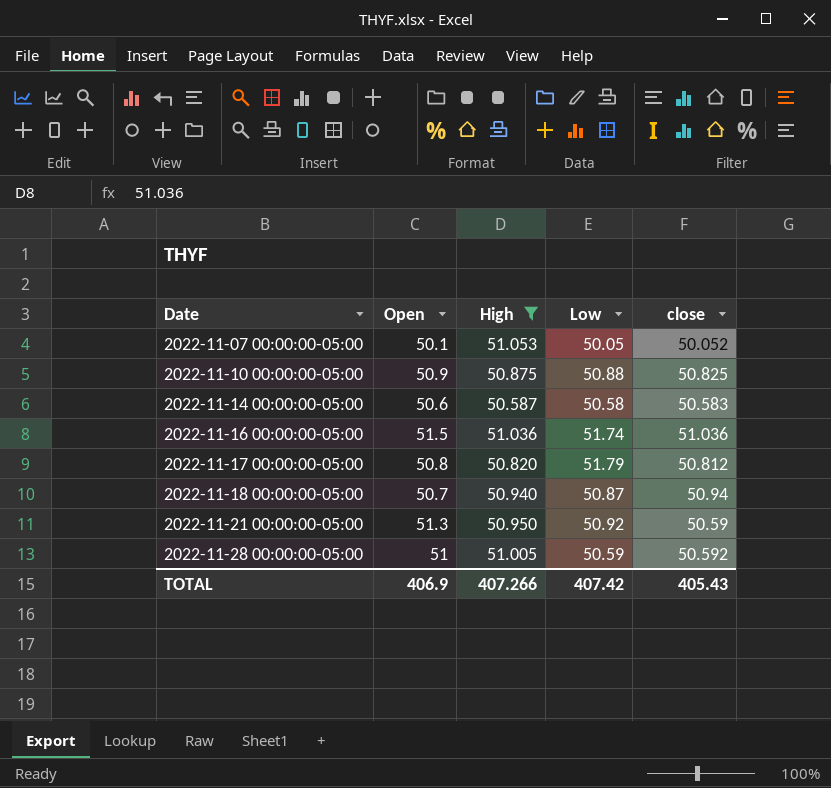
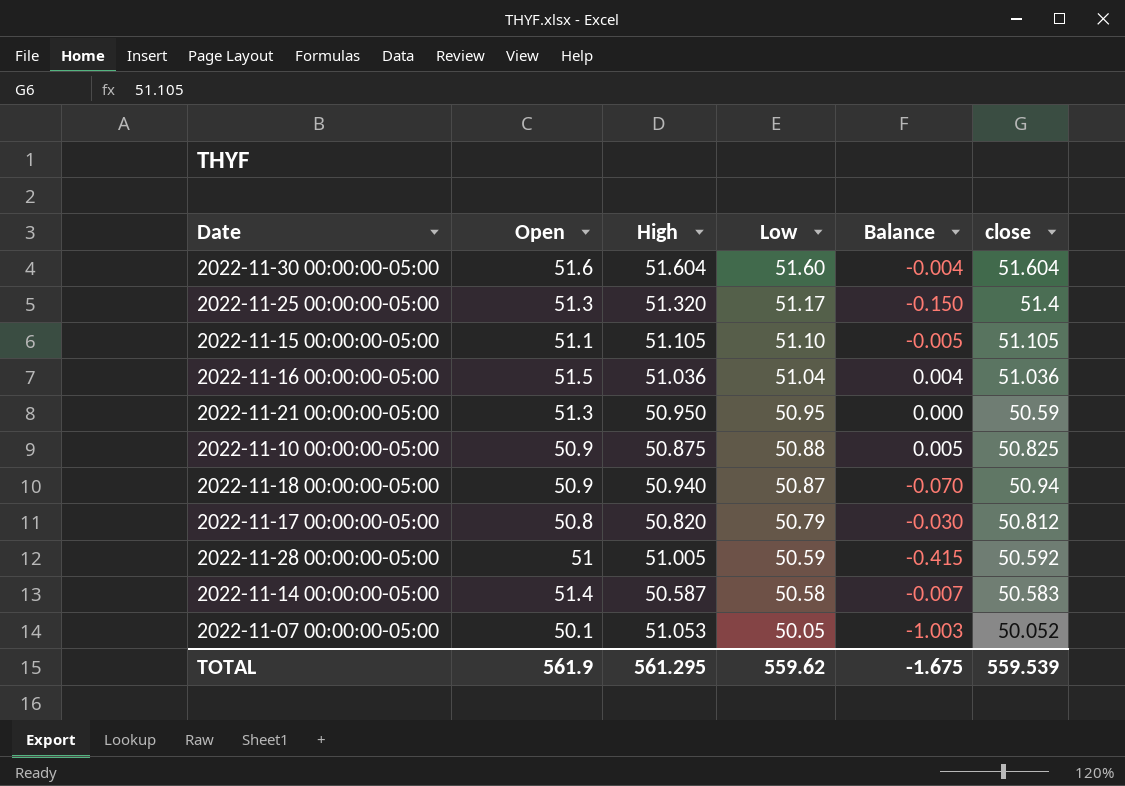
filter: High <= 51.053 -> none
row order: Date ascending -> Low descending
column Balance | formula: none -> [Low] - [High]
2022-11-16 00:00:00-05:00 | Low: 51.74 -> 51.04
2022-11-21 00:00:00-05:00 | Low: 50.92 -> 50.95
2022-11-18 00:00:00-05:00 | Open: 50.7 -> 50.9
2022-11-17 00:00:00-05:00 | Low: 51.79 -> 50.79
2022-11-14 00:00:00-05:00 | Open: 50.6 -> 51.4
TOTAL | Open: 406.9 -> 561.9
TOTAL | High: 407.266 -> 561.295
TOTAL | Low: 407.42 -> 559.62
TOTAL | close: 405.43 -> 559.539

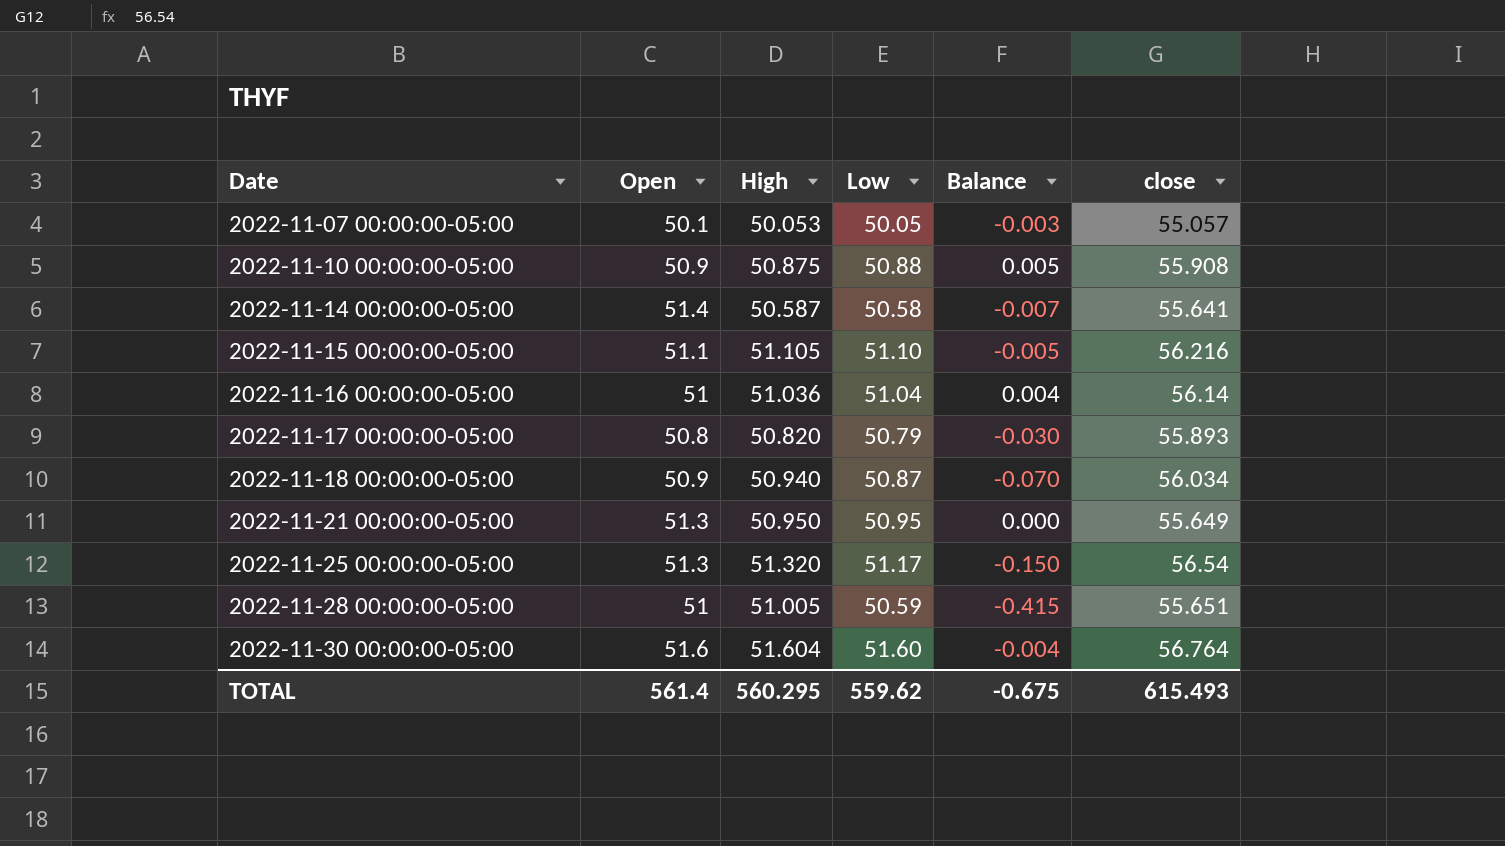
row order: Low descending -> Date ascending
2022-11-07 00:00:00-05:00 | High: 51.053 -> 50.053
2022-11-07 00:00:00-05:00 | Balance: -1.003 -> -0.003
2022-11-07 00:00:00-05:00 | close: 50.052 -> 55.057
2022-11-10 00:00:00-05:00 | close: 50.825 -> 55.908
2022-11-14 00:00:00-05:00 | close: 50.583 -> 55.641
2022-11-15 00:00:00-05:00 | close: 51.105 -> 56.216
2022-11-16 00:00:00-05:00 | Open: 51.5 -> 51
2022-11-16 00:00:00-05:00 | close: 51.036 -> 56.14
2022-11-17 00:00:00-05:00 | close: 50.812 -> 55.893
2022-11-18 00:00:00-05:00 | close: 50.94 -> 56.034
2022-11-21 00:00:00-05:00 | close: 50.59 -> 55.649
2022-11-25 00:00:00-05:00 | close: 51.4 -> 56.54
2022-11-28 00:00:00-05:00 | close: 50.592 -> 55.651
2022-11-30 00:00:00-05:00 | close: 51.604 -> 56.764
TOTAL | Open: 561.9 -> 561.4
TOTAL | High: 561.295 -> 560.295
TOTAL | Balance: -1.675 -> -0.675
TOTAL | close: 559.539 -> 615.493

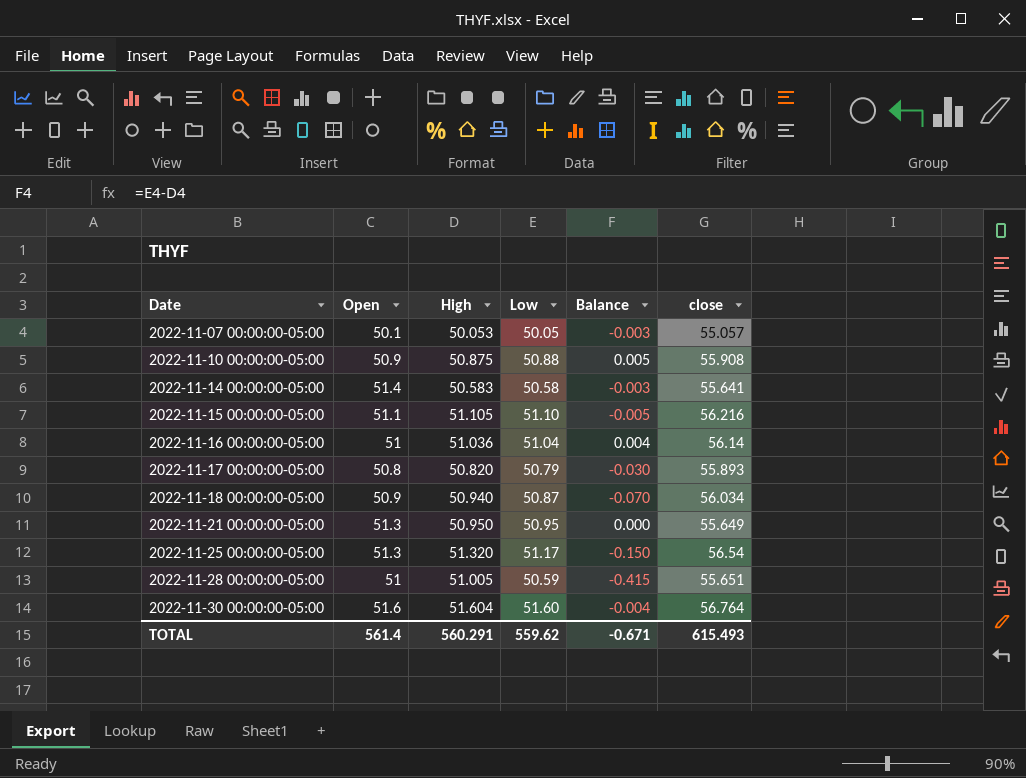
2022-11-14 00:00:00-05:00 | High: 50.587 -> 50.583
2022-11-14 00:00:00-05:00 | Balance: -0.007 -> -0.003
TOTAL | High: 560.295 -> 560.291
TOTAL | Balance: -0.675 -> -0.671

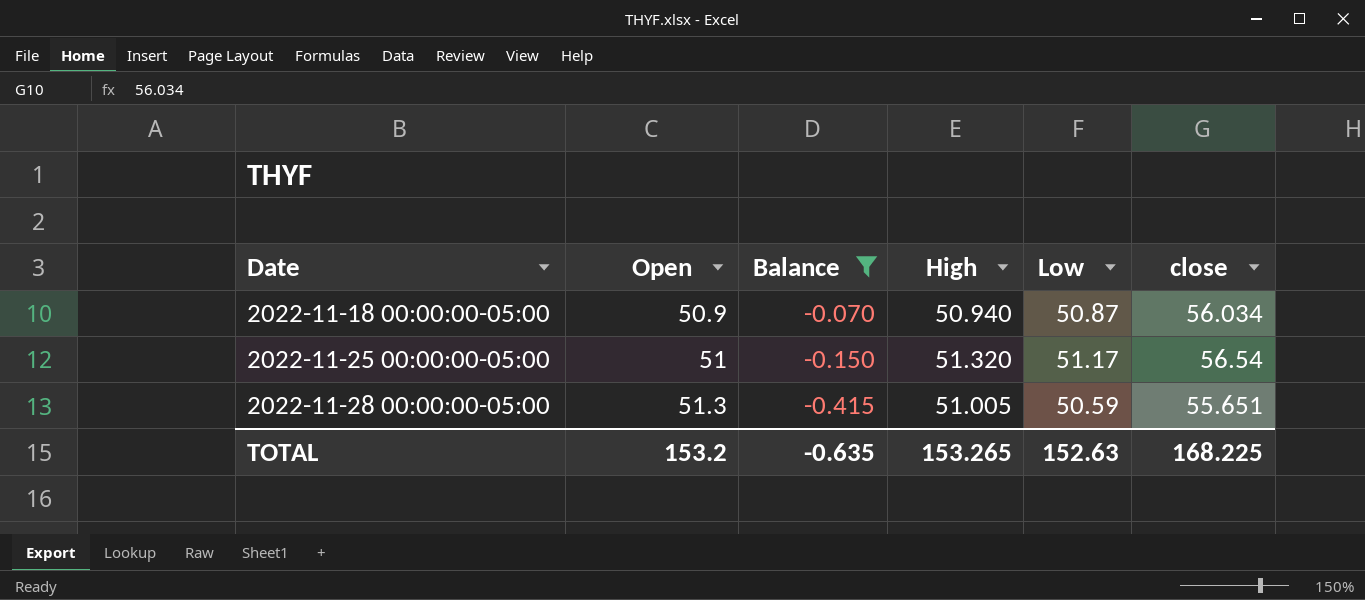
filter: none -> Balance <= -0.070
column Balance | position: 5 -> 3
2022-11-25 00:00:00-05:00 | Open: 51.3 -> 51
2022-11-28 00:00:00-05:00 | Open: 51 -> 51.3
TOTAL | Open: 561.4 -> 153.2
TOTAL | Balance: -0.671 -> -0.635
TOTAL | High: 560.291 -> 153.265
TOTAL | Low: 559.62 -> 152.63
TOTAL | close: 615.493 -> 168.225

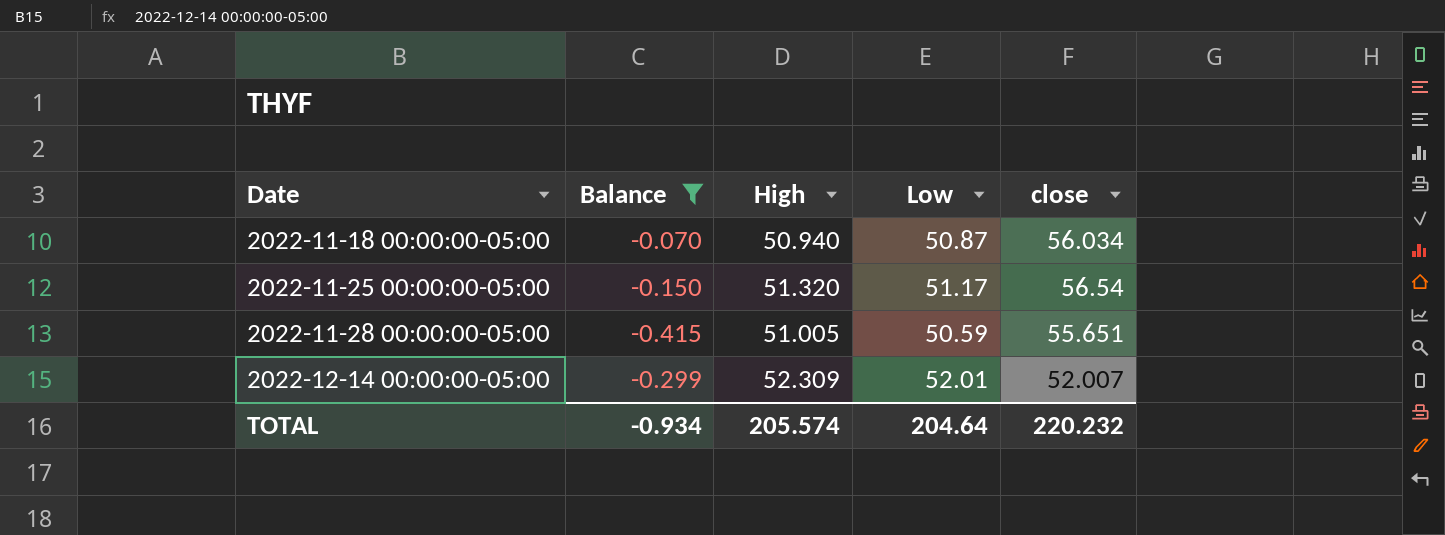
column Open | position: 2 -> none
row 2022-12-14 00:00:00-05:00: none -> -0.299 | 52.309 | 52.01 | 52.007
TOTAL | Balance: -0.635 -> -0.934
TOTAL | High: 153.265 -> 205.574
TOTAL | Low: 152.63 -> 204.64
TOTAL | close: 168.225 -> 220.232

